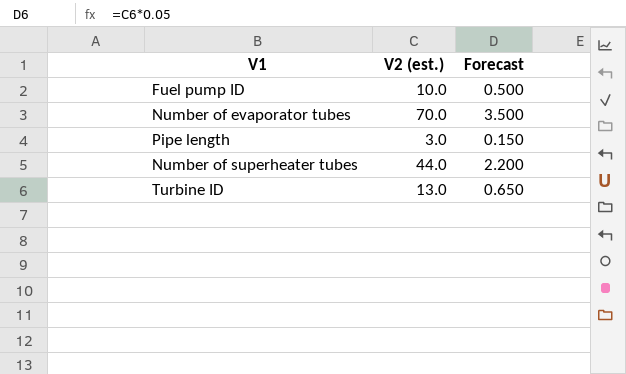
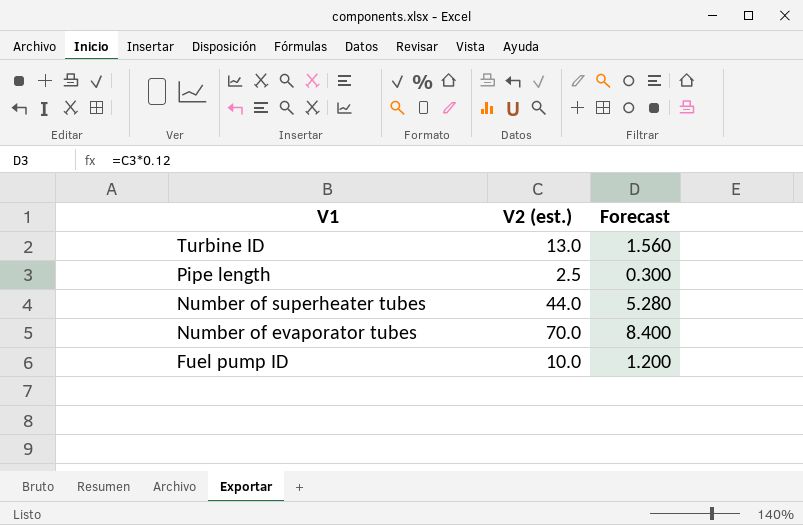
row order: none -> V1 descending
column Forecast | formula: [V2 (est.)] * 0.05 -> [V2 (est.)] * 0.12
Pipe length | V2 (est.): 3.0 -> 2.5

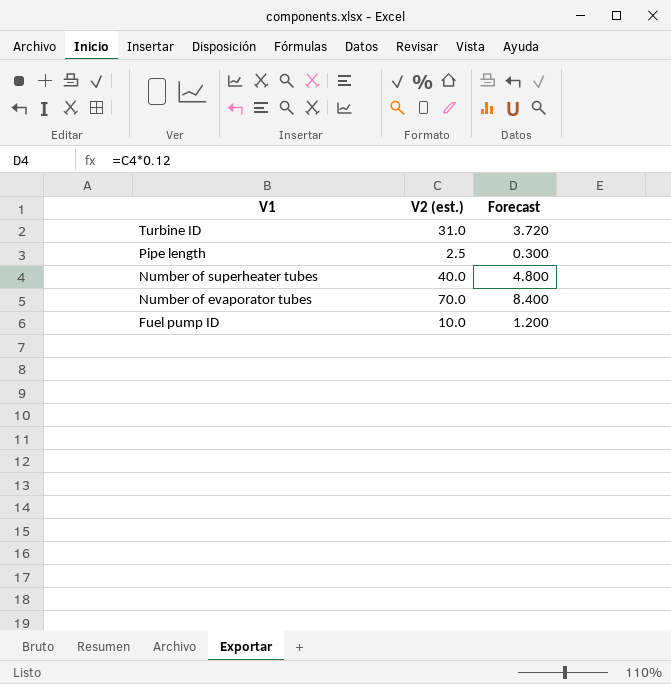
Turbine ID | V2 (est.): 13.0 -> 31.0
Turbine ID | Forecast: 1.560 -> 3.720
Number of superheater tubes | V2 (est.): 44.0 -> 40.0
Number of superheater tubes | Forecast: 5.280 -> 4.800

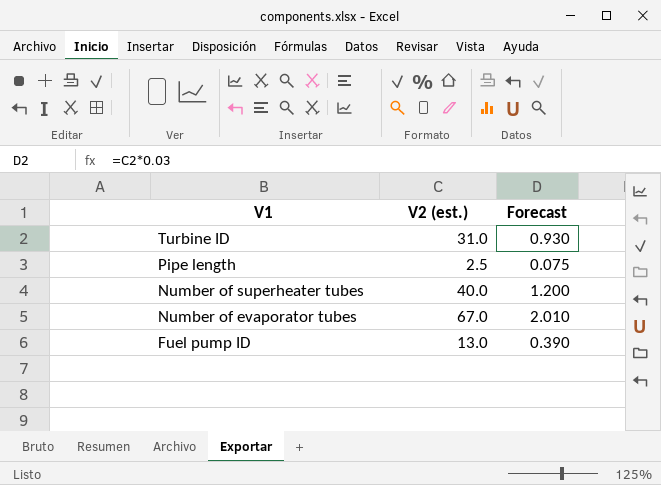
column Forecast | formula: [V2 (est.)] * 0.12 -> [V2 (est.)] * 0.03
Number of evaporator tubes | V2 (est.): 70.0 -> 67.0
Fuel pump ID | V2 (est.): 10.0 -> 13.0

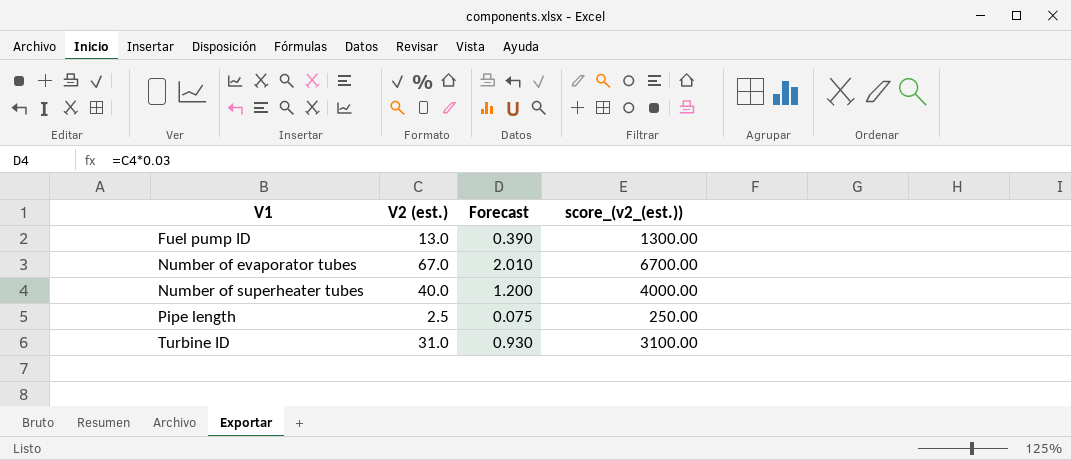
row order: V1 descending -> V1 ascending
column score_(v2_(est.)) | formula: none -> [V2 (est.)] * 100

